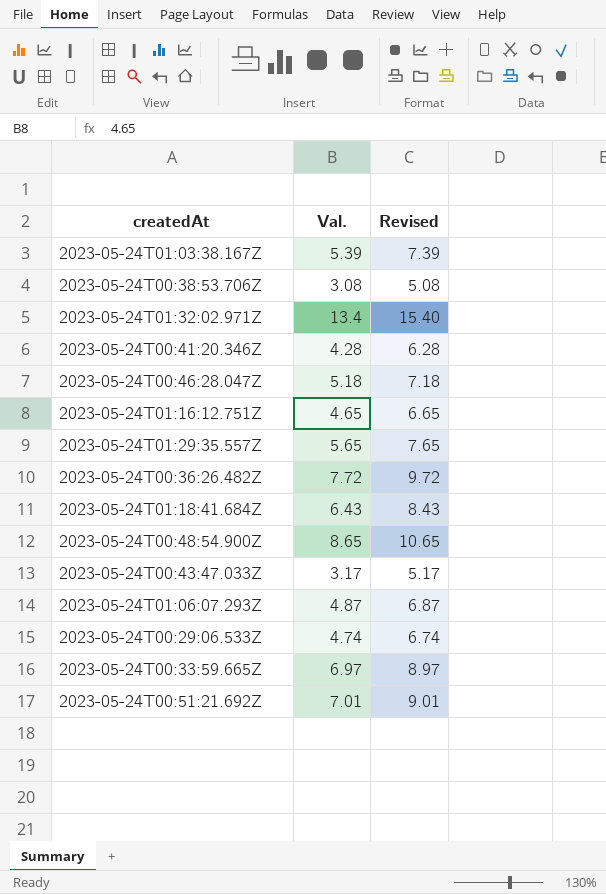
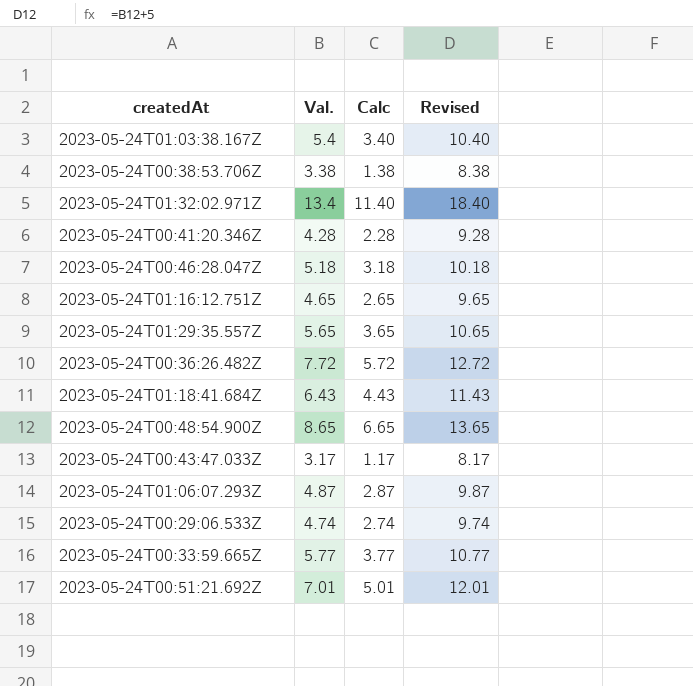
column Calc | formula: none -> [Val.] - 2
column Revised | formula: [Val.] + 2 -> [Val.] + 5
2023-05-24T01:03:38.167Z | Val.: 5.39 -> 5.4
2023-05-24T00:38:53.706Z | Val.: 3.08 -> 3.38
2023-05-24T00:33:59.665Z | Val.: 6.97 -> 5.77

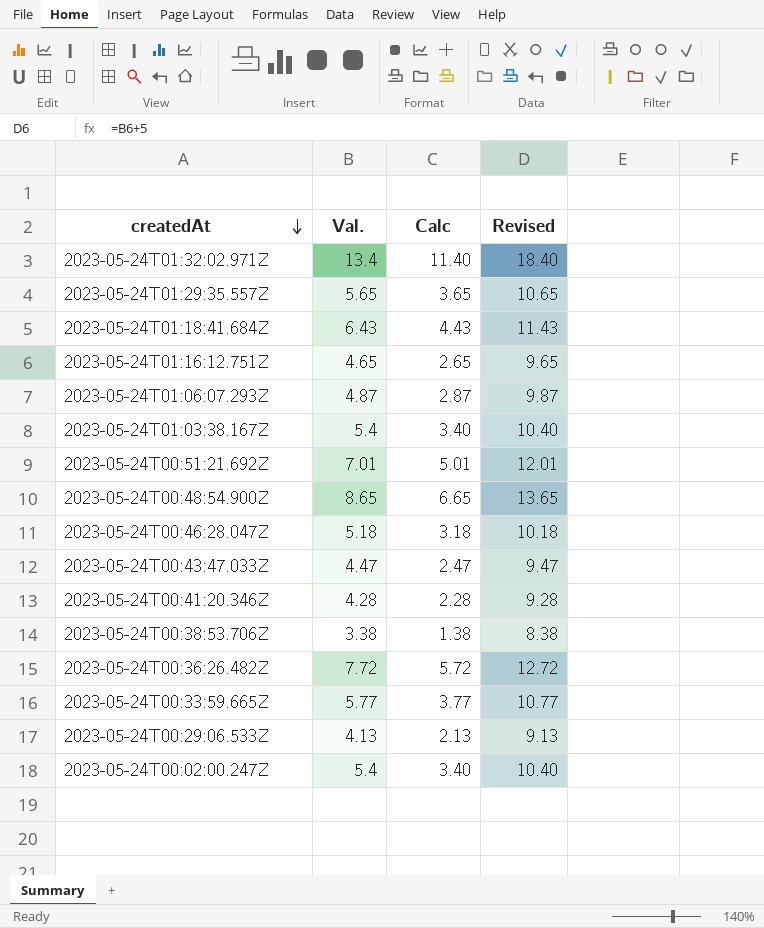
row order: none -> createdAt descending
2023-05-24T00:43:47.033Z | Val.: 3.17 -> 4.47
2023-05-24T00:43:47.033Z | Calc: 1.17 -> 2.47
2023-05-24T00:43:47.033Z | Revised: 8.17 -> 9.47
2023-05-24T00:29:06.533Z | Val.: 4.74 -> 4.13
2023-05-24T00:29:06.533Z | Calc: 2.74 -> 2.13
2023-05-24T00:29:06.533Z | Revised: 9.74 -> 9.13
row 2023-05-24T00:02:00.247Z: none -> 5.4 | 3.40 | 10.40

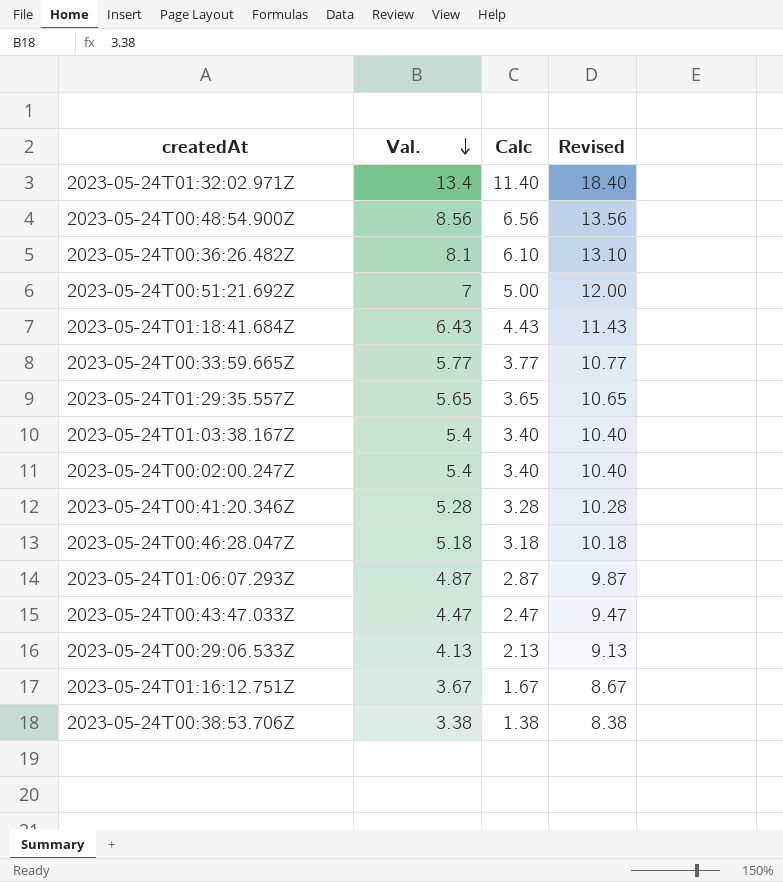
row order: createdAt descending -> Val. descending
2023-05-24T00:48:54.900Z | Val.: 8.65 -> 8.56
2023-05-24T00:48:54.900Z | Calc: 6.65 -> 6.56
2023-05-24T00:48:54.900Z | Revised: 13.65 -> 13.56
2023-05-24T00:36:26.482Z | Val.: 7.72 -> 8.1
2023-05-24T00:36:26.482Z | Calc: 5.72 -> 6.10
2023-05-24T00:36:26.482Z | Revised: 12.72 -> 13.10
2023-05-24T00:51:21.692Z | Val.: 7.01 -> 7
2023-05-24T00:51:21.692Z | Calc: 5.01 -> 5.00
2023-05-24T00:51:21.692Z | Revised: 12.01 -> 12.00
2023-05-24T00:41:20.346Z | Val.: 4.28 -> 5.28
2023-05-24T00:41:20.346Z | Calc: 2.28 -> 3.28
2023-05-24T00:41:20.346Z | Revised: 9.28 -> 10.28
2023-05-24T01:16:12.751Z | Val.: 4.65 -> 3.67
2023-05-24T01:16:12.751Z | Calc: 2.65 -> 1.67
2023-05-24T01:16:12.751Z | Revised: 9.65 -> 8.67

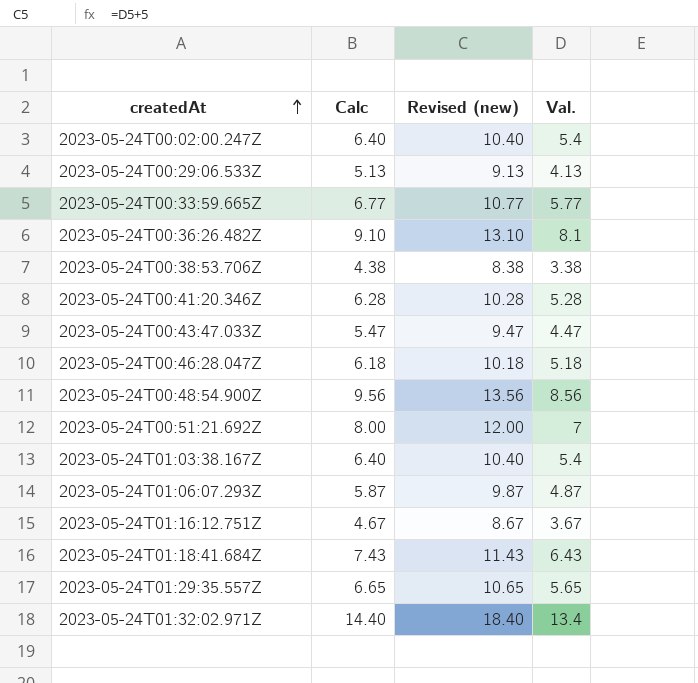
row order: Val. descending -> createdAt ascending
column Calc | formula: [Val.] - 2 -> [Val.] + 1
column name: Revised -> Revised (new)
column Val. | position: 2 -> 4

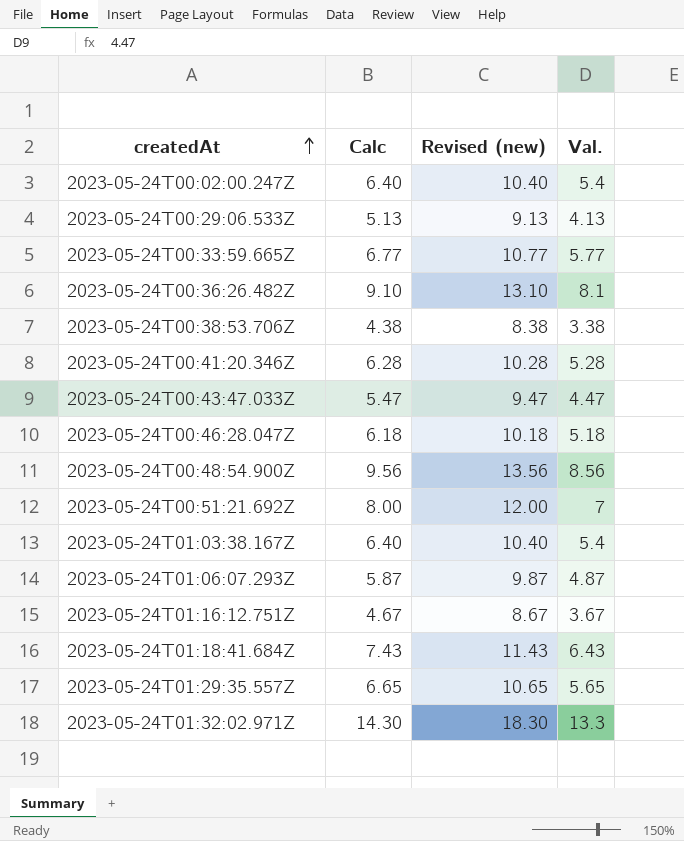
2023-05-24T01:32:02.971Z | Calc: 14.40 -> 14.30
2023-05-24T01:32:02.971Z | Revised (new): 18.40 -> 18.30
2023-05-24T01:32:02.971Z | Val.: 13.4 -> 13.3

